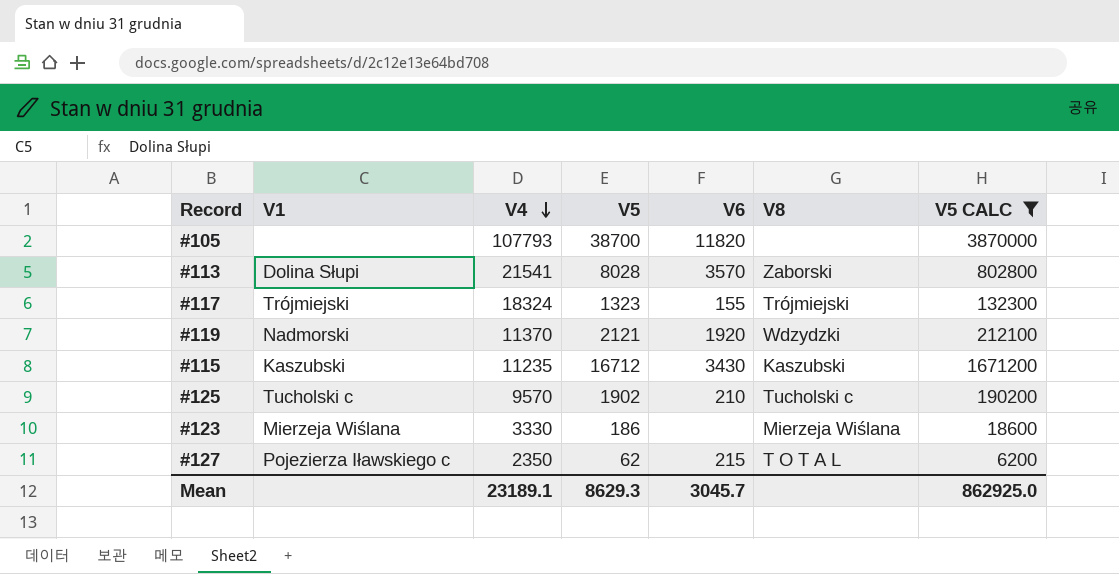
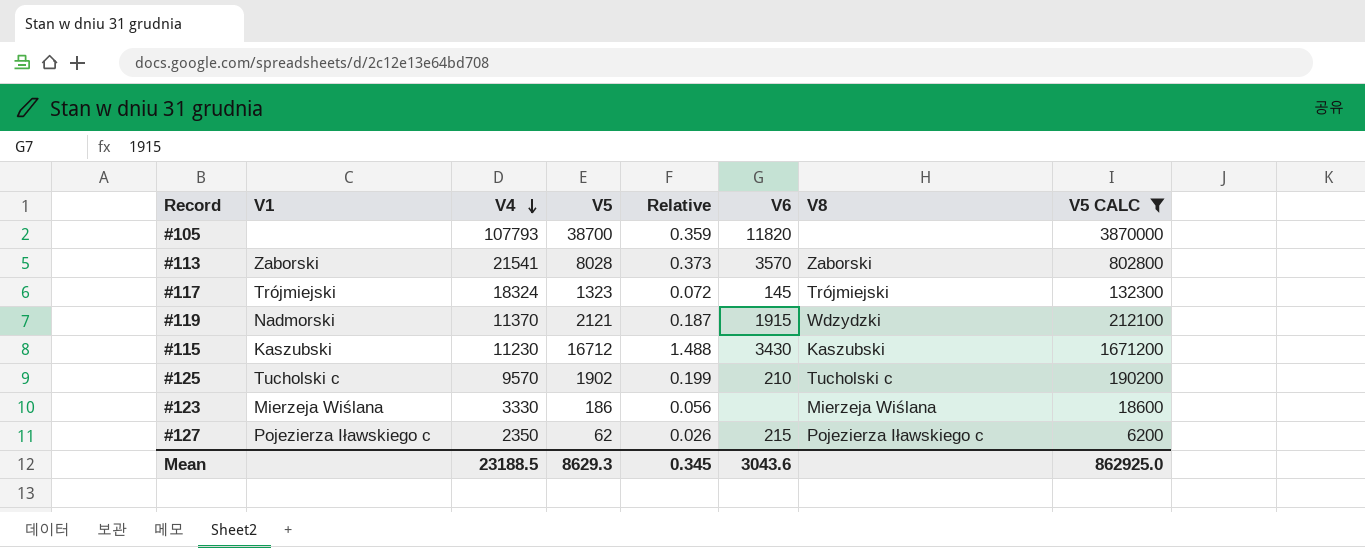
column Relative | formula: none -> [V5] / [V4]
#113 | V1: Dolina Słupi -> Zaborski
#117 | V6: 155 -> 145
#119 | V6: 1920 -> 1915
#115 | V4: 11235 -> 11230
#127 | V8: T O T A L -> Pojezierza Iławskiego c
Mean | V4: 23189.1 -> 23188.5
Mean | V6: 3045.7 -> 3043.6

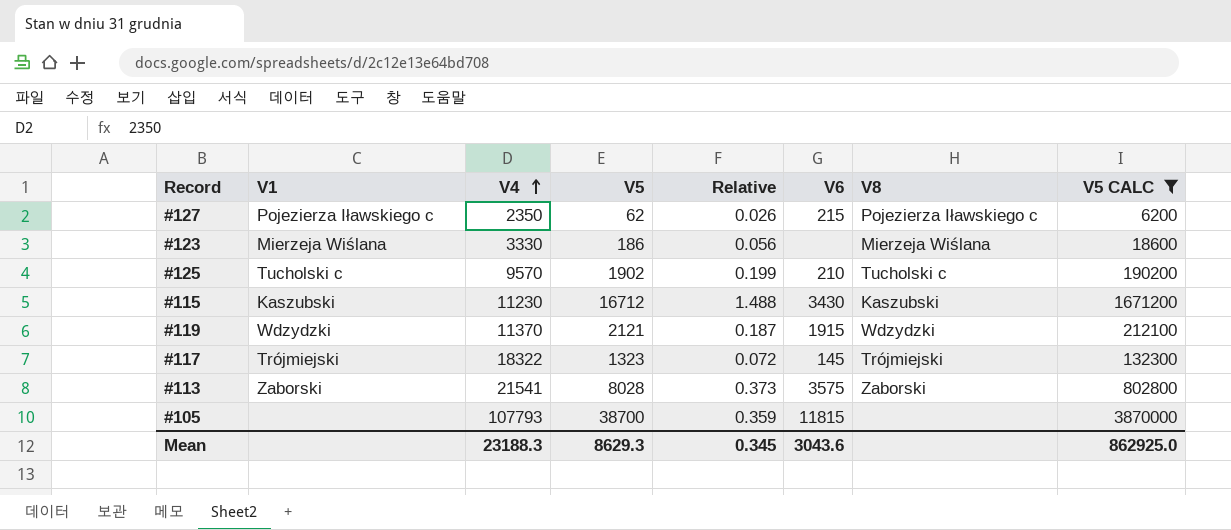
row order: V4 descending -> V4 ascending
#119 | V1: Nadmorski -> Wdzydzki
#117 | V4: 18324 -> 18322
#113 | V6: 3570 -> 3575
#105 | V6: 11820 -> 11815
Mean | V4: 23188.5 -> 23188.3

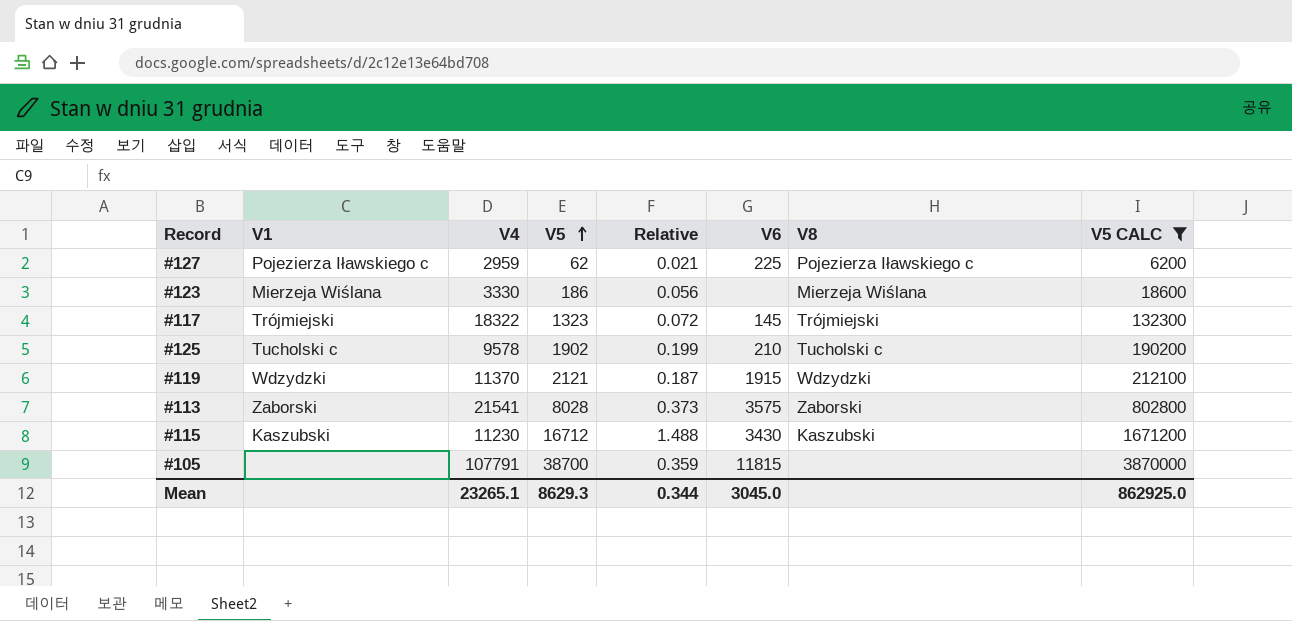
row order: V4 ascending -> V5 ascending
#127 | V4: 2350 -> 2959
#127 | Relative: 0.026 -> 0.021
#127 | V6: 215 -> 225
#125 | V4: 9570 -> 9578
#105 | V4: 107793 -> 107791
Mean | V4: 23188.3 -> 23265.1
Mean | Relative: 0.345 -> 0.344
Mean | V6: 3043.6 -> 3045.0

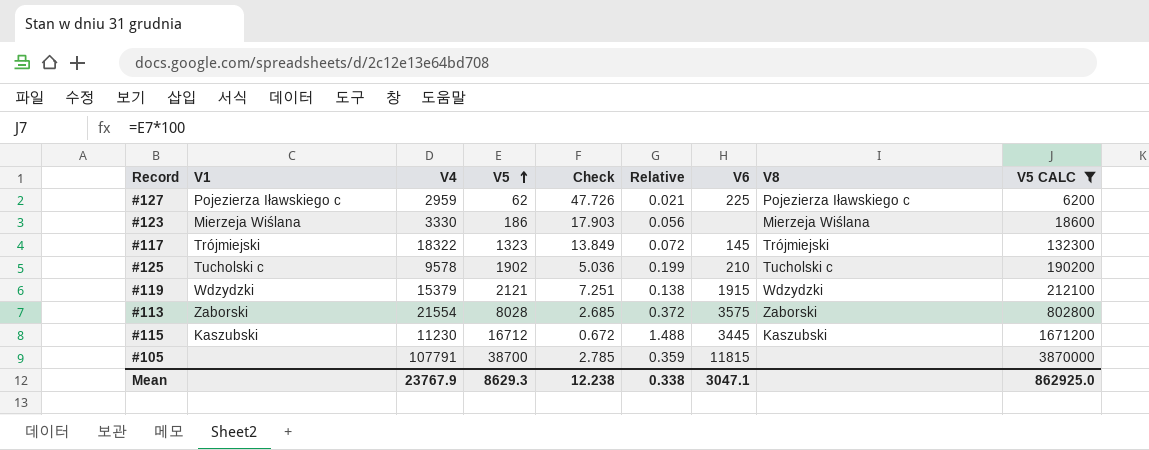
column Check | formula: none -> [V4] / [V5]
#119 | V4: 11370 -> 15379
#119 | Relative: 0.187 -> 0.138
#113 | V4: 21541 -> 21554
#113 | Relative: 0.373 -> 0.372
#115 | V6: 3430 -> 3445
Mean | V4: 23265.1 -> 23767.9
Mean | Relative: 0.344 -> 0.338
Mean | V6: 3045.0 -> 3047.1

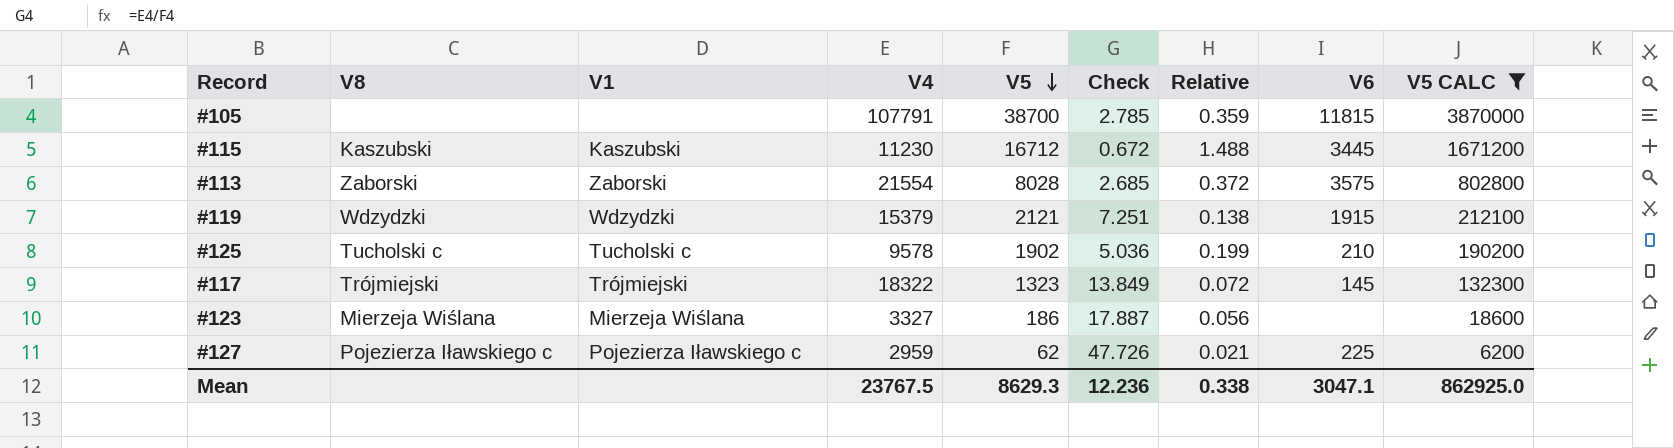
row order: V5 ascending -> V5 descending
column V8 | position: 8 -> 2
#123 | V4: 3330 -> 3327
#123 | Check: 17.903 -> 17.887
Mean | V4: 23767.9 -> 23767.5
Mean | Check: 12.238 -> 12.236

